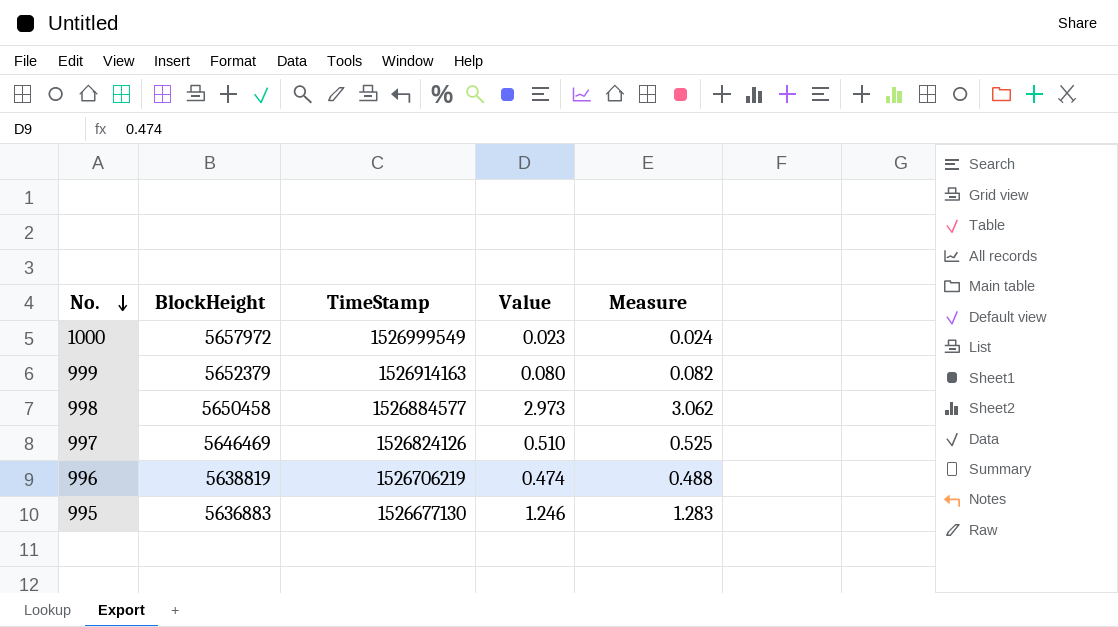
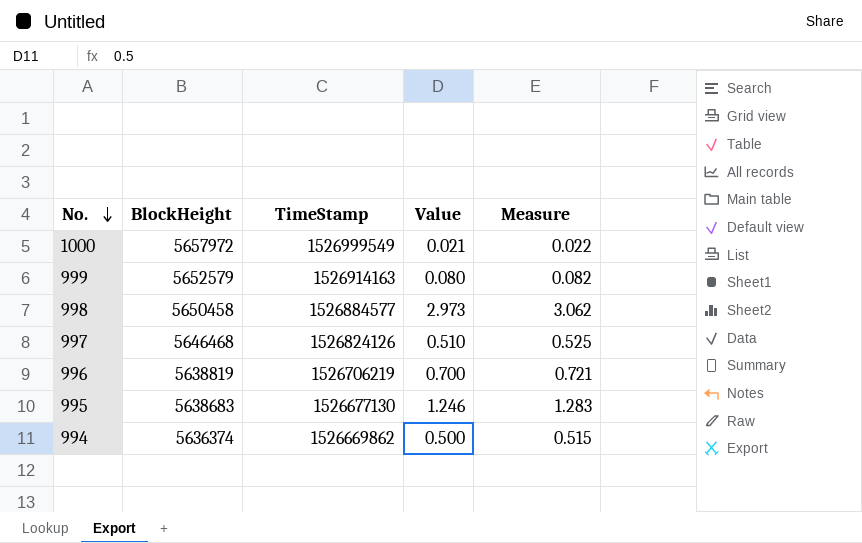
1000 | Value: 0.023 -> 0.021
1000 | Measure: 0.024 -> 0.022
999 | BlockHeight: 5652379 -> 5652579
997 | BlockHeight: 5646469 -> 5646468
996 | Value: 0.474 -> 0.700
996 | Measure: 0.488 -> 0.721
995 | BlockHeight: 5636883 -> 5638683
row 994: none -> 5636374 | 1526669862 | 0.500 | 0.515

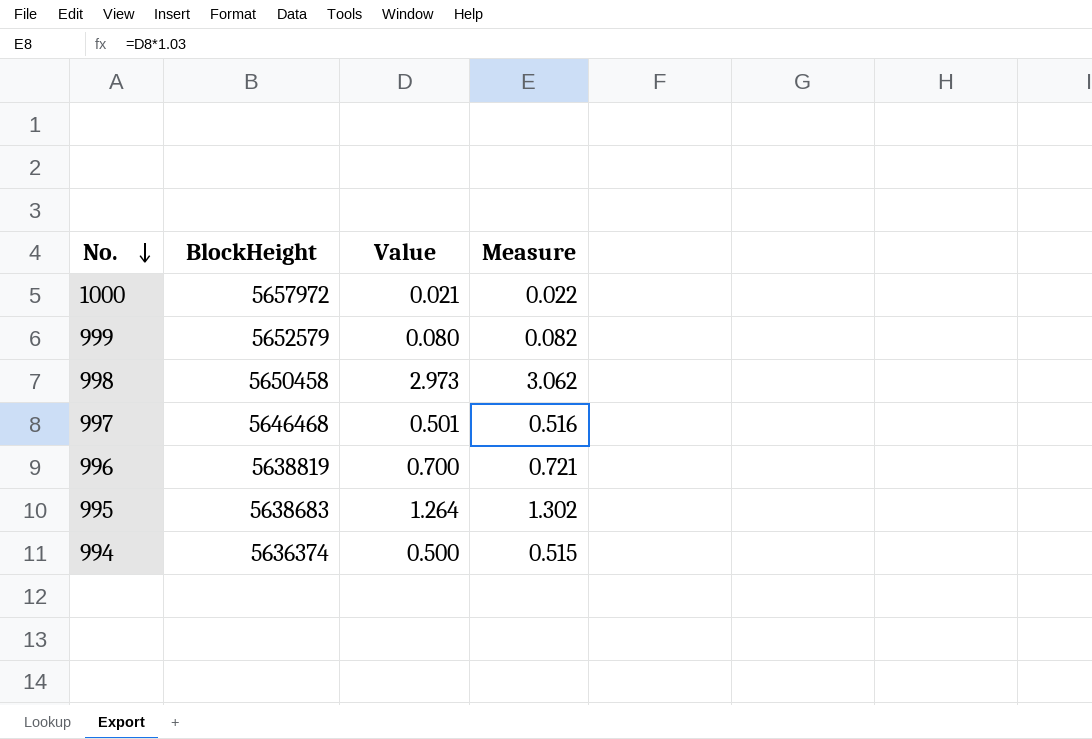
column TimeStamp | position: 3 -> none
997 | Value: 0.510 -> 0.501
997 | Measure: 0.525 -> 0.516
995 | Value: 1.246 -> 1.264
995 | Measure: 1.283 -> 1.302

